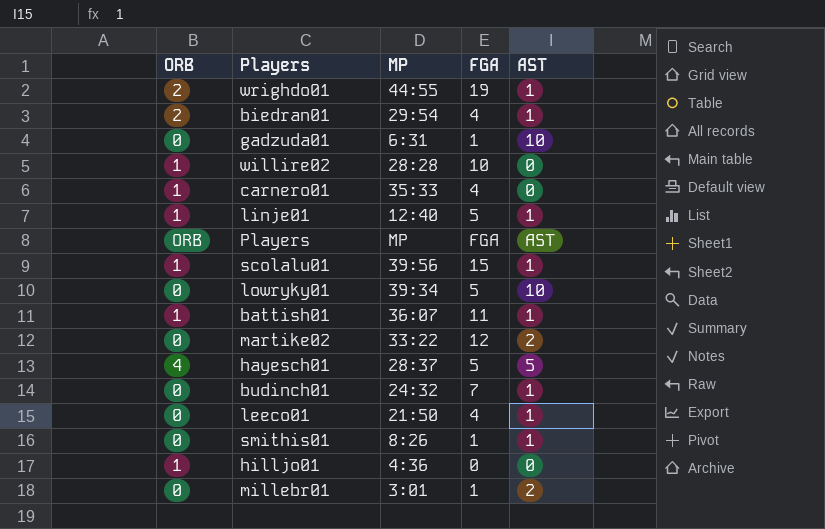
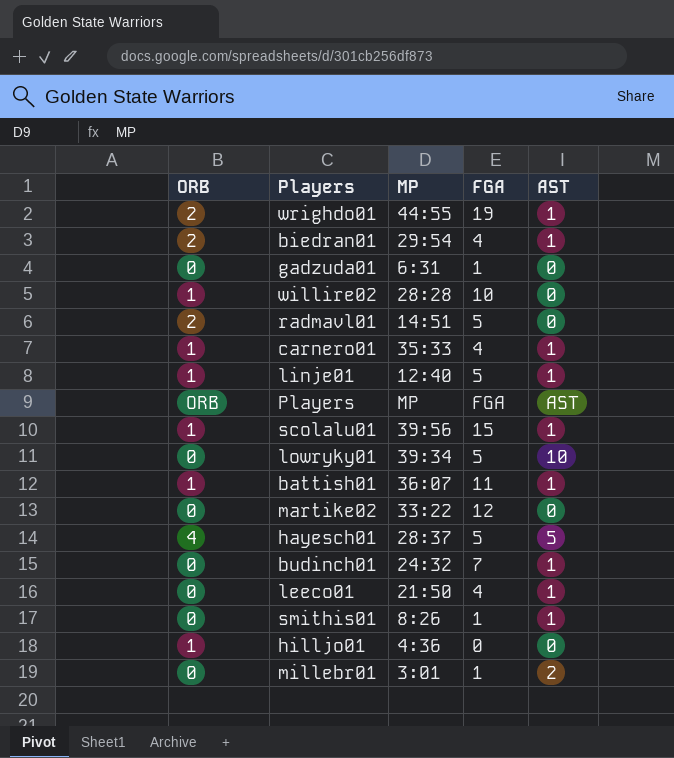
gadzuda01 | AST: 10 -> 0
row radmavl01: none -> 2 | 14:51 | 5 | 0
carnero01 | AST: 0 -> 1
martike02 | AST: 2 -> 0

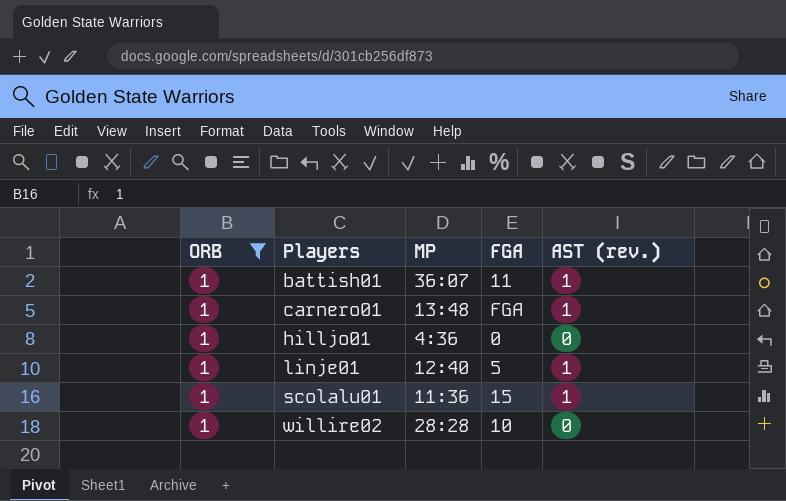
filter: none -> ORB = 1
row order: none -> Players ascending
column name: AST -> AST (rev.)
carnero01 | MP: 35:33 -> 13:48
carnero01 | FGA: 4 -> FGA
scolalu01 | MP: 39:56 -> 11:36

